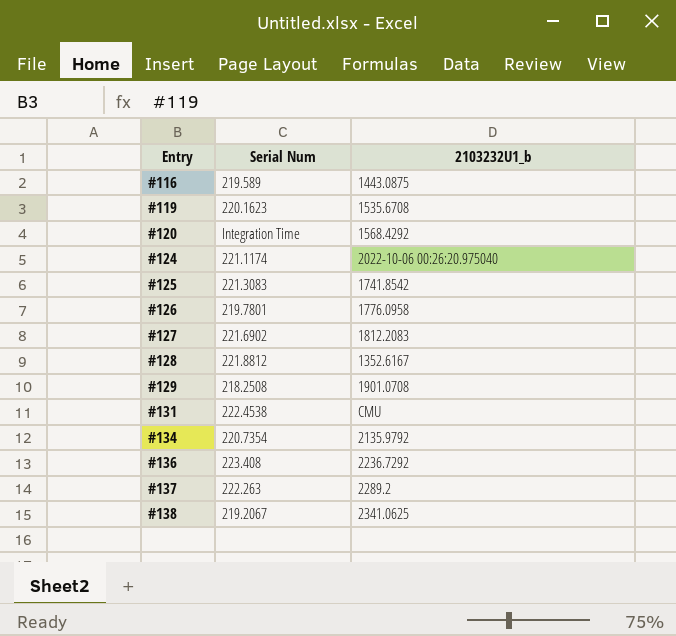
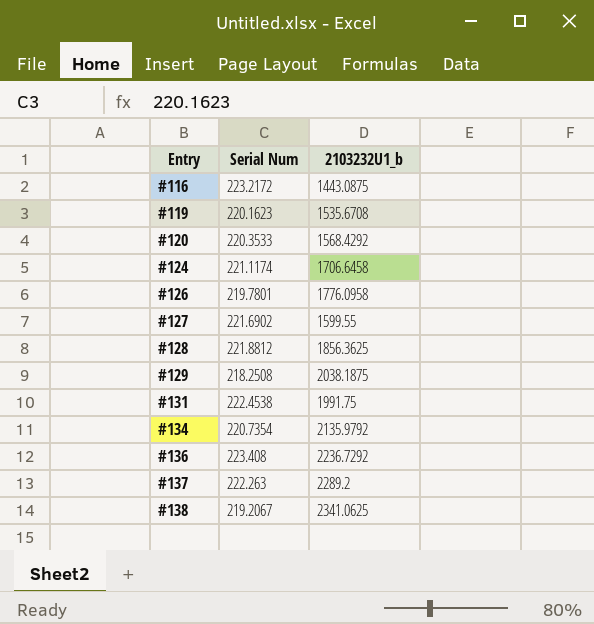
row #125: 221.3083 | 1741.8542 -> none
#116 | Serial Num: 219.589 -> 223.2172
#120 | Serial Num: Integration Time -> 220.3533
#124 | 2103232U1_b: 2022-10-06 00:26:20.975040 -> 1706.6458
#127 | 2103232U1_b: 1812.2083 -> 1599.55
#128 | 2103232U1_b: 1352.6167 -> 1856.3625
#129 | 2103232U1_b: 1901.0708 -> 2038.1875
#131 | 2103232U1_b: CMU -> 1991.75

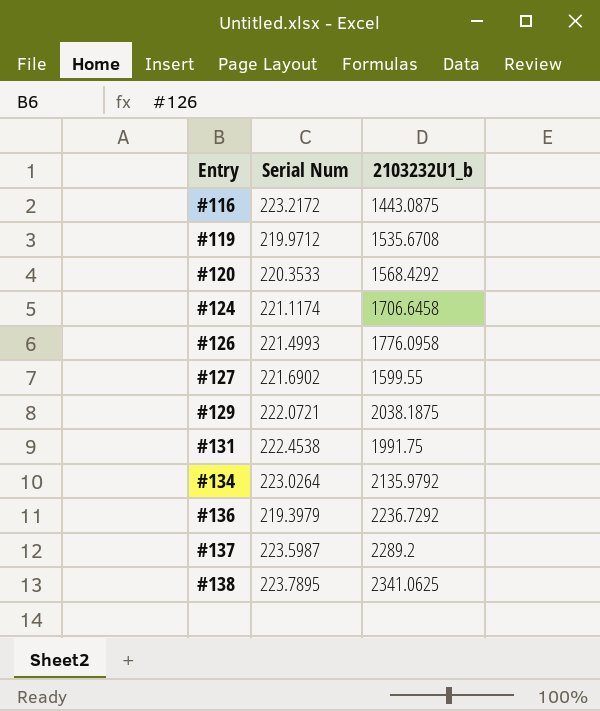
row #128: 221.8812 | 1856.3625 -> none
#119 | Serial Num: 220.1623 -> 219.9712
#126 | Serial Num: 219.7801 -> 221.4993
#129 | Serial Num: 218.2508 -> 222.0721
#134 | Serial Num: 220.7354 -> 223.0264
#136 | Serial Num: 223.408 -> 219.3979
#137 | Serial Num: 222.263 -> 223.5987
#138 | Serial Num: 219.2067 -> 223.7895

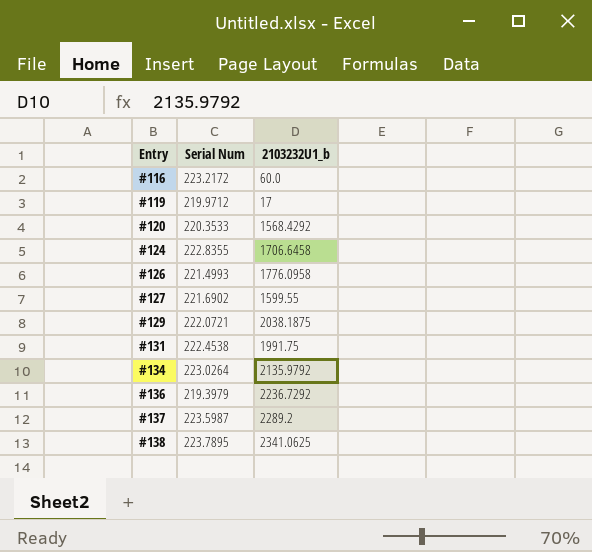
#116 | 2103232U1_b: 1443.0875 -> 60.0
#119 | 2103232U1_b: 1535.6708 -> 17
#124 | Serial Num: 221.1174 -> 222.8355

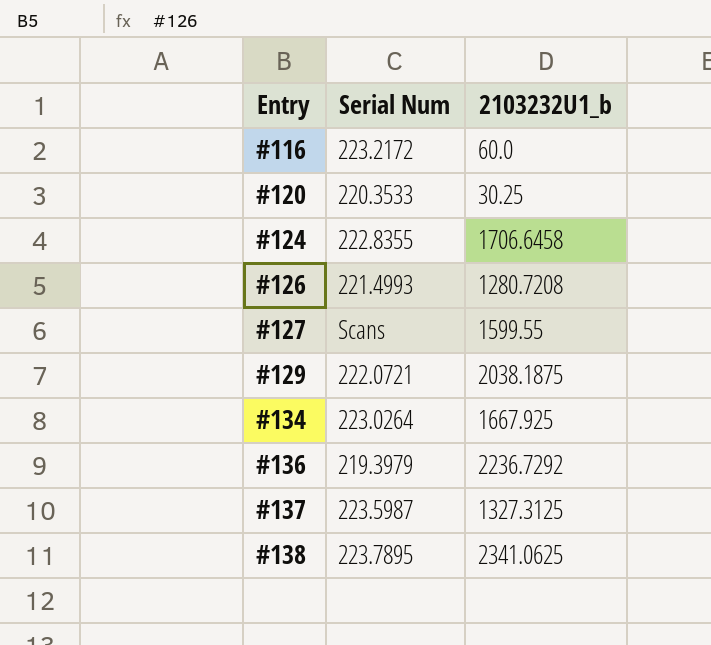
row #119: 219.9712 | 17 -> none
row #131: 222.4538 | 1991.75 -> none
#120 | 2103232U1_b: 1568.4292 -> 30.25
#126 | 2103232U1_b: 1776.0958 -> 1280.7208
#127 | Serial Num: 221.6902 -> Scans
#134 | 2103232U1_b: 2135.9792 -> 1667.925
#137 | 2103232U1_b: 2289.2 -> 1327.3125

